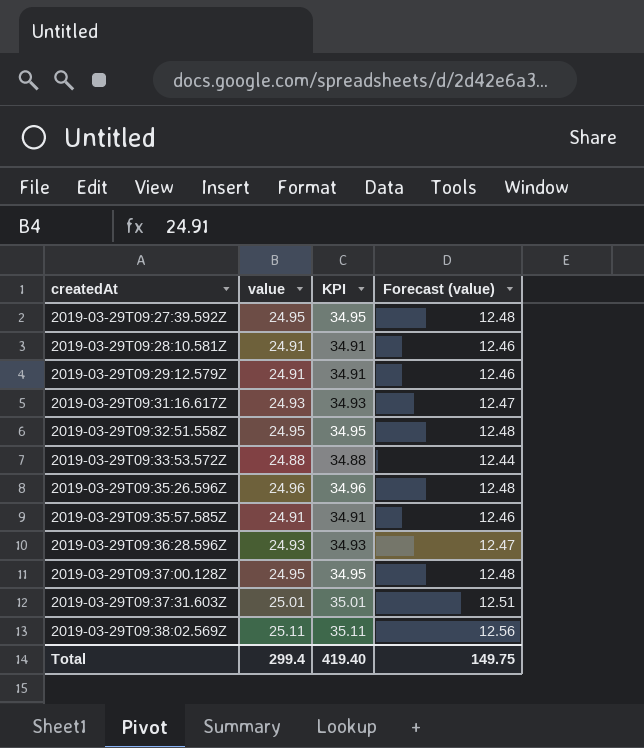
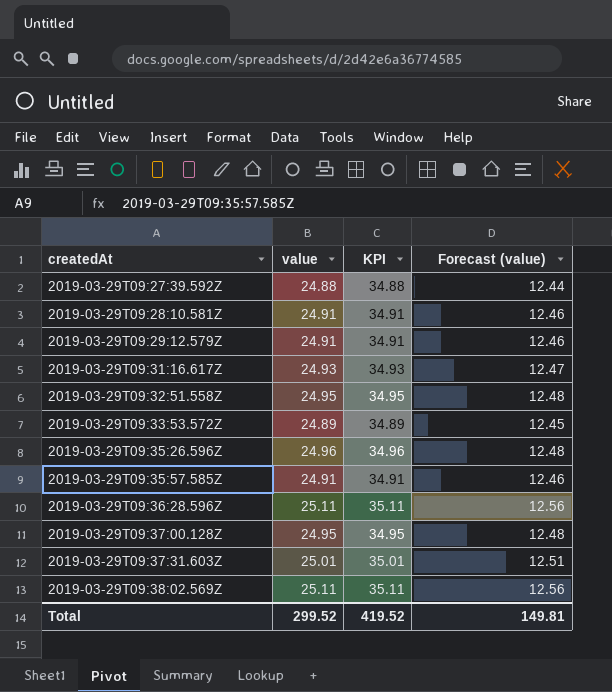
2019-03-29T09:27:39.592Z | value: 24.95 -> 24.88
2019-03-29T09:27:39.592Z | KPI: 34.95 -> 34.88
2019-03-29T09:27:39.592Z | Forecast (value): 12.48 -> 12.44
2019-03-29T09:33:53.572Z | value: 24.88 -> 24.89
2019-03-29T09:33:53.572Z | KPI: 34.88 -> 34.89
2019-03-29T09:33:53.572Z | Forecast (value): 12.44 -> 12.45
2019-03-29T09:36:28.596Z | value: 24.93 -> 25.11
2019-03-29T09:36:28.596Z | KPI: 34.93 -> 35.11
2019-03-29T09:36:28.596Z | Forecast (value): 12.47 -> 12.56
Total | value: 299.4 -> 299.52
Total | KPI: 419.40 -> 419.52
Total | Forecast (value): 149.75 -> 149.81

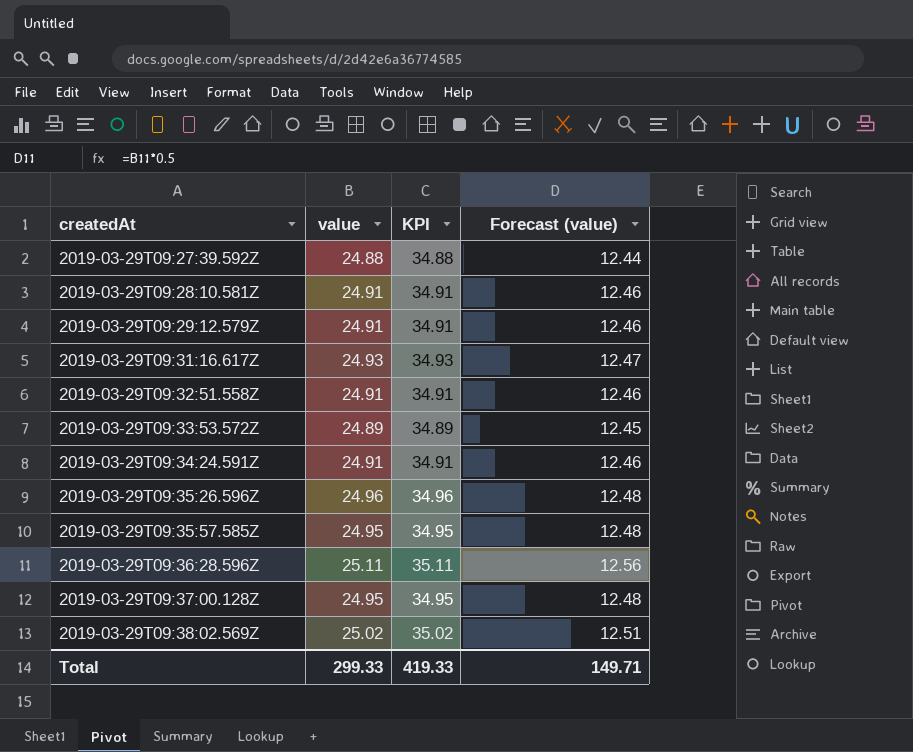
row 2019-03-29T09:37:31.603Z: 25.01 | 35.01 | 12.51 -> none
2019-03-29T09:32:51.558Z | value: 24.95 -> 24.91
2019-03-29T09:32:51.558Z | KPI: 34.95 -> 34.91
2019-03-29T09:32:51.558Z | Forecast (value): 12.48 -> 12.46
row 2019-03-29T09:34:24.591Z: none -> 24.91 | 34.91 | 12.46
2019-03-29T09:35:57.585Z | value: 24.91 -> 24.95
2019-03-29T09:35:57.585Z | KPI: 34.91 -> 34.95
2019-03-29T09:35:57.585Z | Forecast (value): 12.46 -> 12.48
2019-03-29T09:38:02.569Z | value: 25.11 -> 25.02
2019-03-29T09:38:02.569Z | KPI: 35.11 -> 35.02
2019-03-29T09:38:02.569Z | Forecast (value): 12.56 -> 12.51
Total | value: 299.52 -> 299.33
Total | KPI: 419.52 -> 419.33
Total | Forecast (value): 149.81 -> 149.71

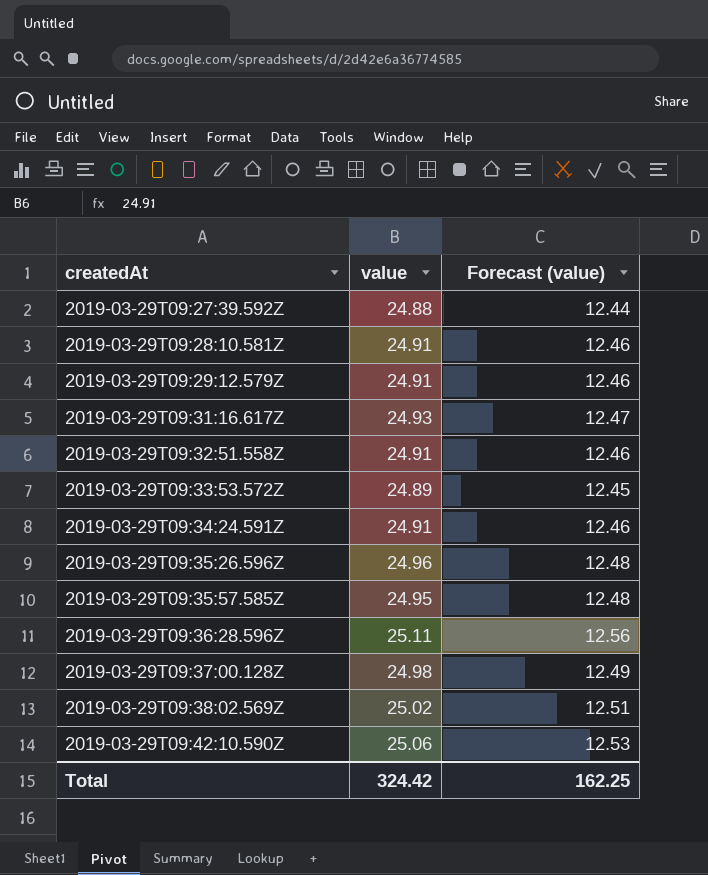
column KPI | formula: [value] + 10 -> none
2019-03-29T09:37:00.128Z | value: 24.95 -> 24.98
2019-03-29T09:37:00.128Z | Forecast (value): 12.48 -> 12.49
row 2019-03-29T09:42:10.590Z: none -> 25.06 | 12.53
Total | value: 299.33 -> 324.42
Total | Forecast (value): 149.71 -> 162.25

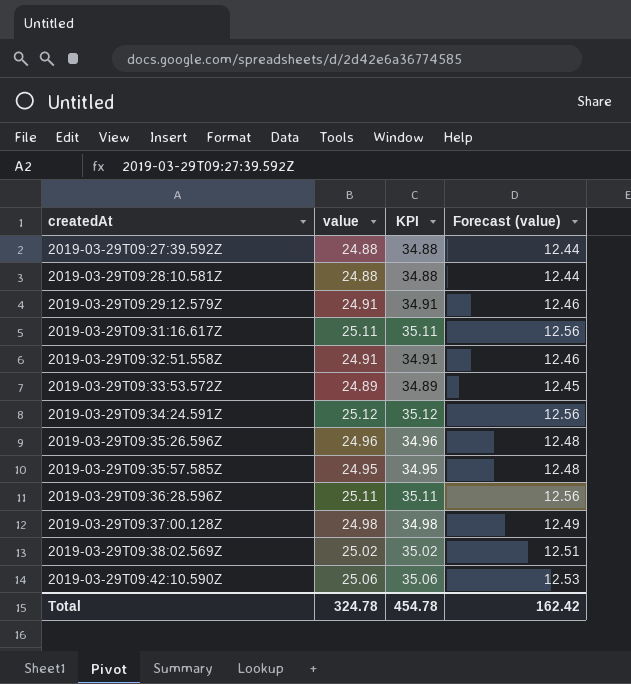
column KPI | formula: none -> [value] + 10
2019-03-29T09:28:10.581Z | value: 24.91 -> 24.88
2019-03-29T09:28:10.581Z | Forecast (value): 12.46 -> 12.44
2019-03-29T09:31:16.617Z | value: 24.93 -> 25.11
2019-03-29T09:31:16.617Z | Forecast (value): 12.47 -> 12.56
2019-03-29T09:34:24.591Z | value: 24.91 -> 25.12
2019-03-29T09:34:24.591Z | Forecast (value): 12.46 -> 12.56
Total | value: 324.42 -> 324.78
Total | Forecast (value): 162.25 -> 162.42

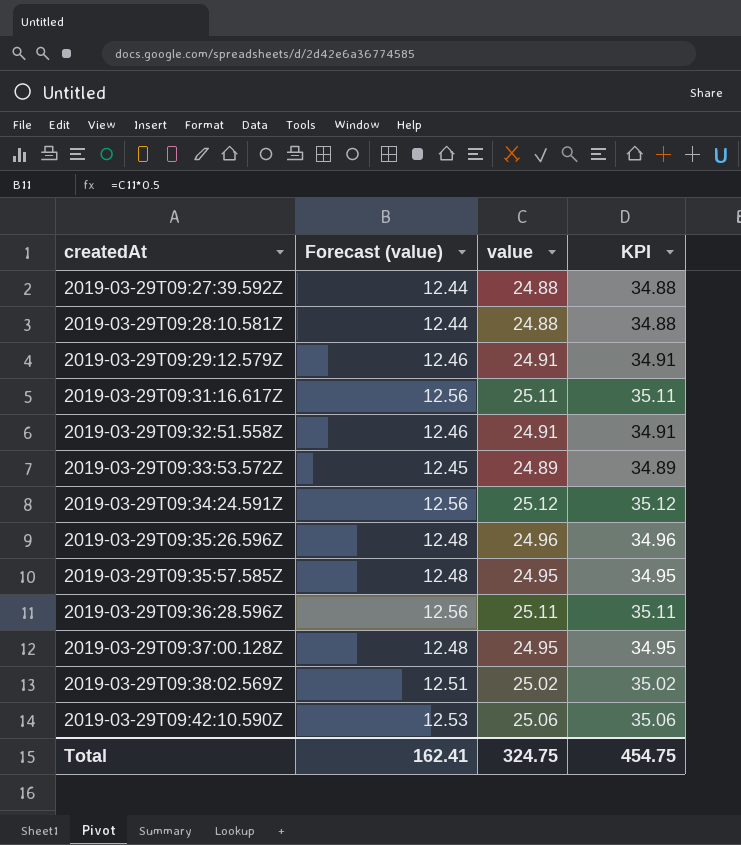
column Forecast (value) | position: 4 -> 2
2019-03-29T09:37:00.128Z | Forecast (value): 12.49 -> 12.48
2019-03-29T09:37:00.128Z | value: 24.98 -> 24.95
2019-03-29T09:37:00.128Z | KPI: 34.98 -> 34.95
Total | Forecast (value): 162.42 -> 162.41
Total | value: 324.78 -> 324.75
Total | KPI: 454.78 -> 454.75

